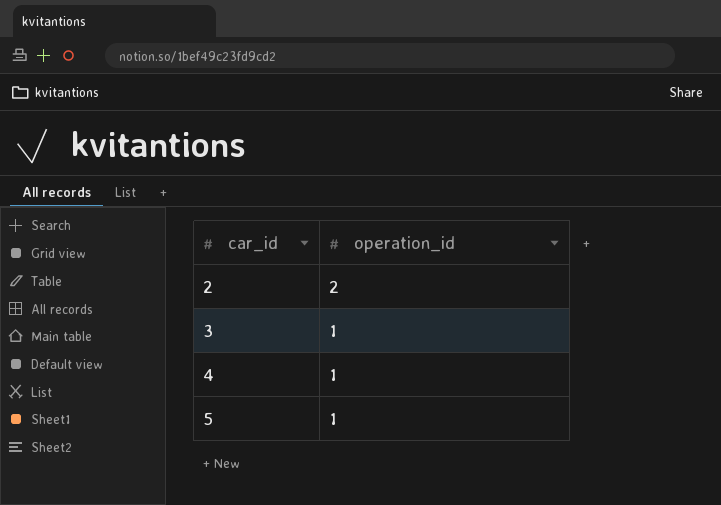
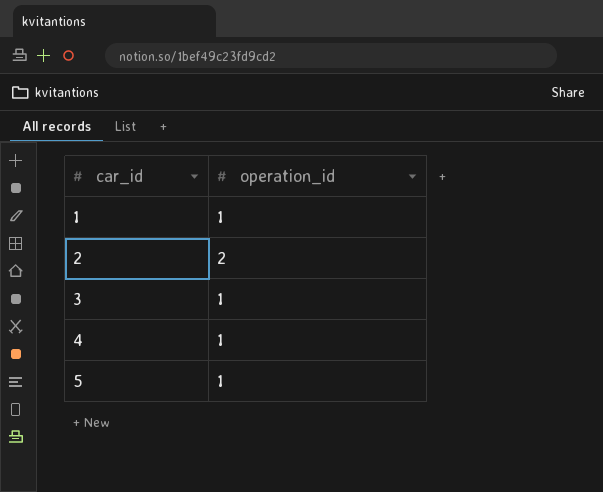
row 1: none -> 1

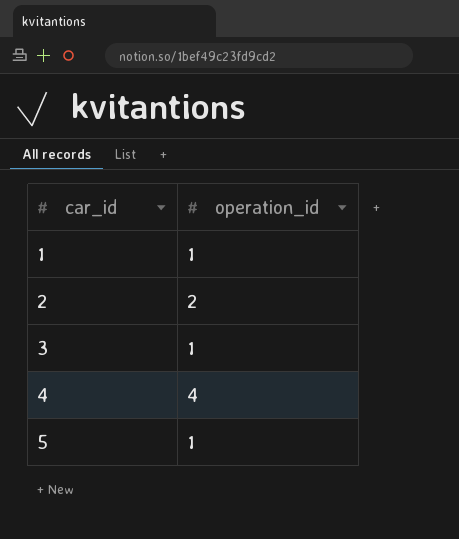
4 | operation_id: 1 -> 4

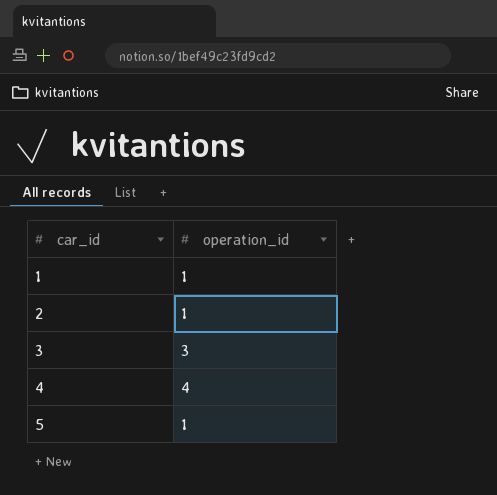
2 | operation_id: 2 -> 1
3 | operation_id: 1 -> 3

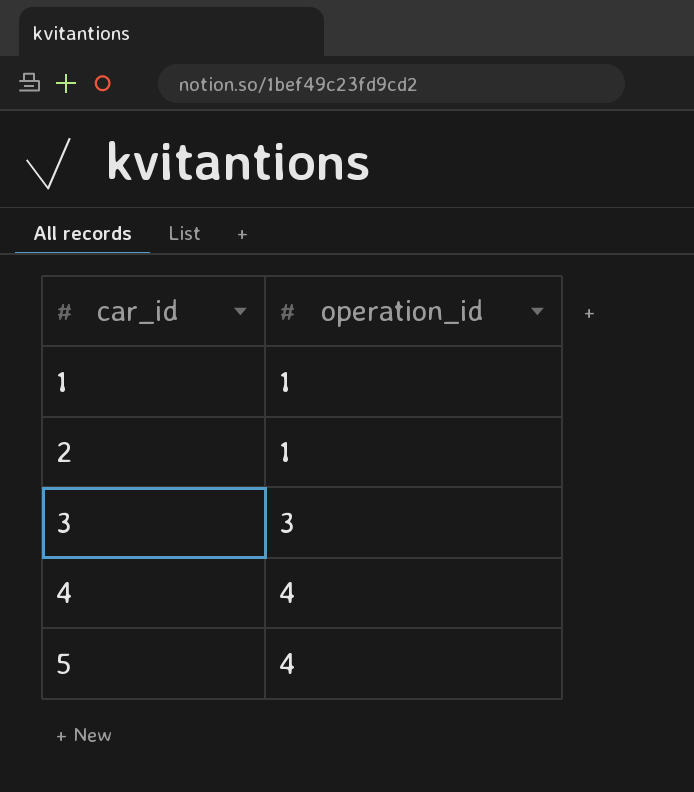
5 | operation_id: 1 -> 4

